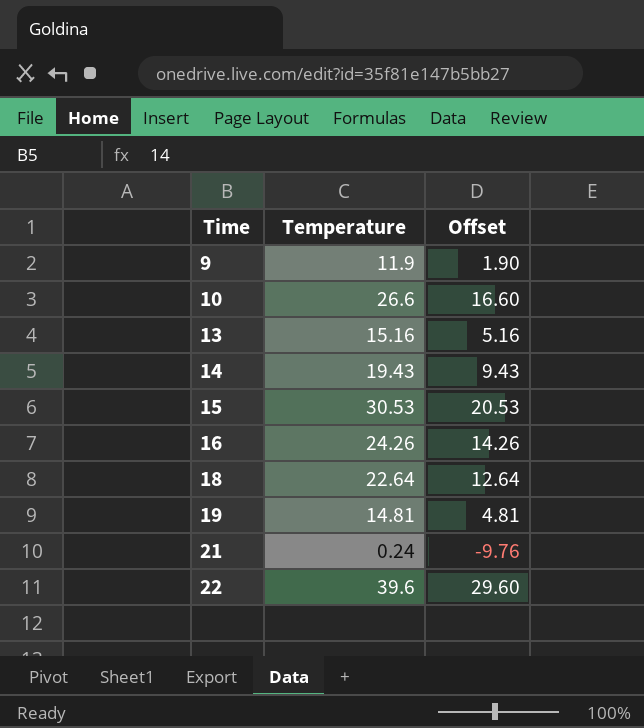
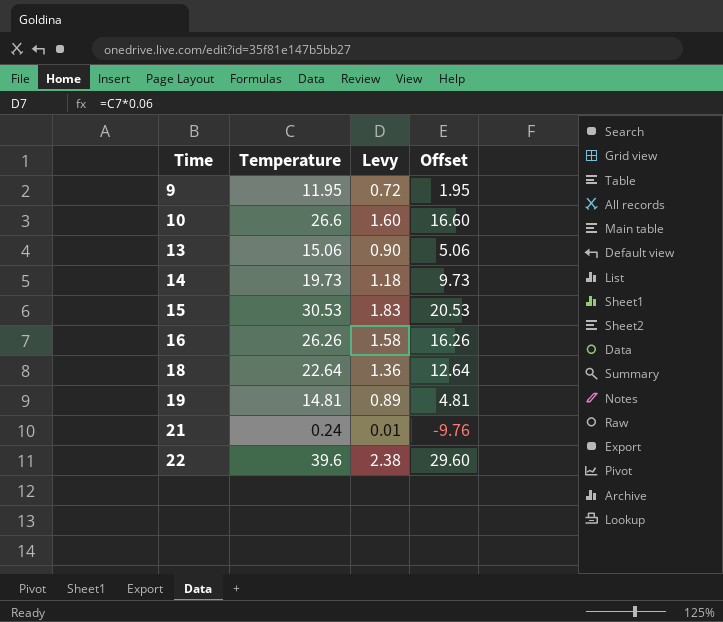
column Levy | formula: none -> [Temperature] * 0.06
9 | Temperature: 11.9 -> 11.95
9 | Offset: 1.90 -> 1.95
13 | Temperature: 15.16 -> 15.06
13 | Offset: 5.16 -> 5.06
14 | Temperature: 19.43 -> 19.73
14 | Offset: 9.43 -> 9.73
16 | Temperature: 24.26 -> 26.26
16 | Offset: 14.26 -> 16.26

